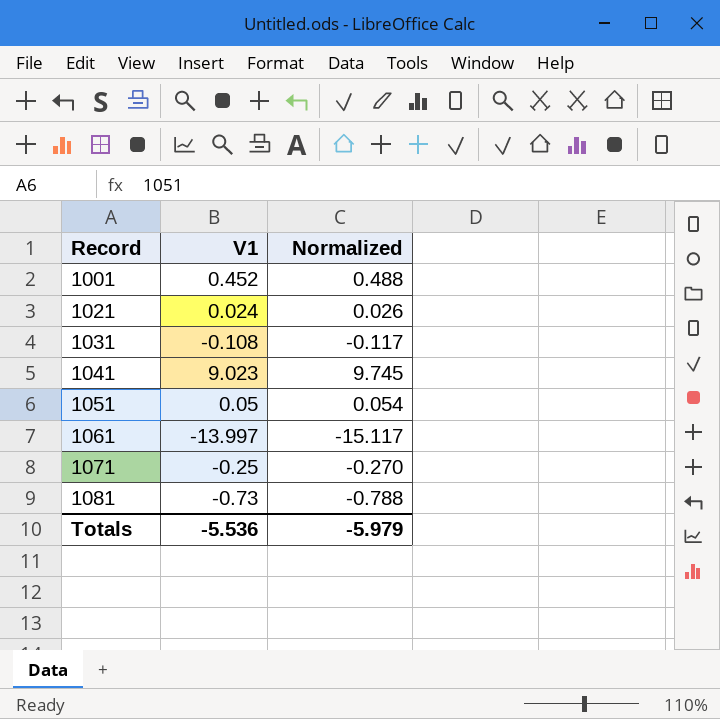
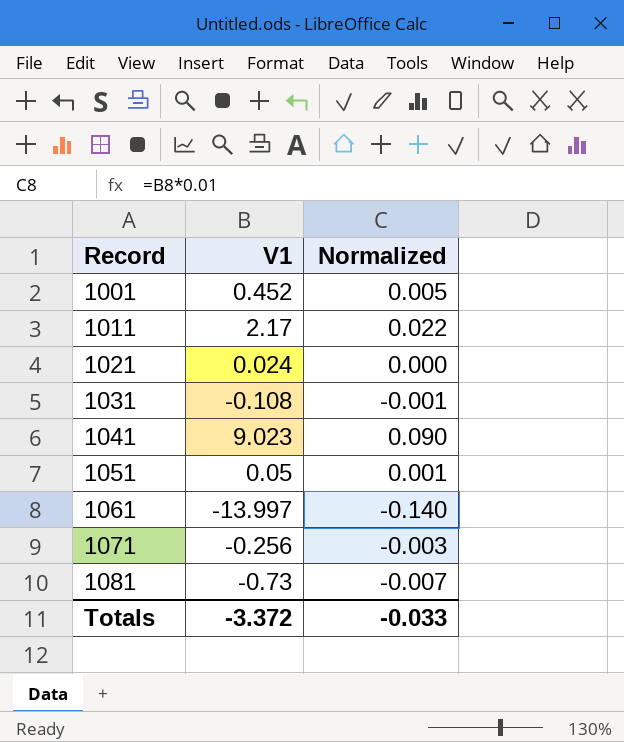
column Normalized | formula: [V1] * 1.08 -> [V1] * 0.01
row 1011: none -> 2.17 | 0.022
1071 | V1: -0.25 -> -0.256
Totals | V1: -5.536 -> -3.372
Totals | Normalized: -5.979 -> -0.033

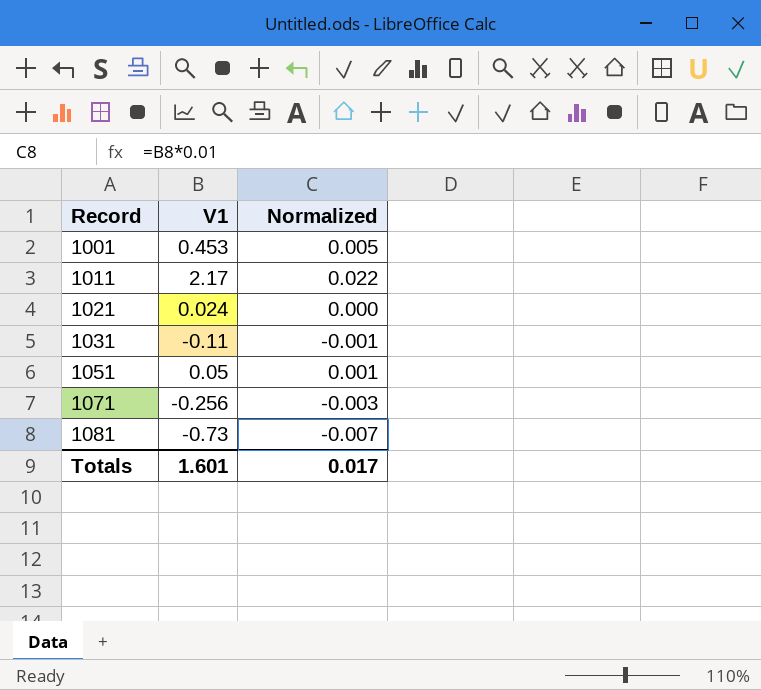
row 1041: 9.023 | 0.090 -> none
row 1061: -13.997 | -0.140 -> none
1001 | V1: 0.452 -> 0.453
1031 | V1: -0.108 -> -0.11
Totals | V1: -3.372 -> 1.601
Totals | Normalized: -0.033 -> 0.017

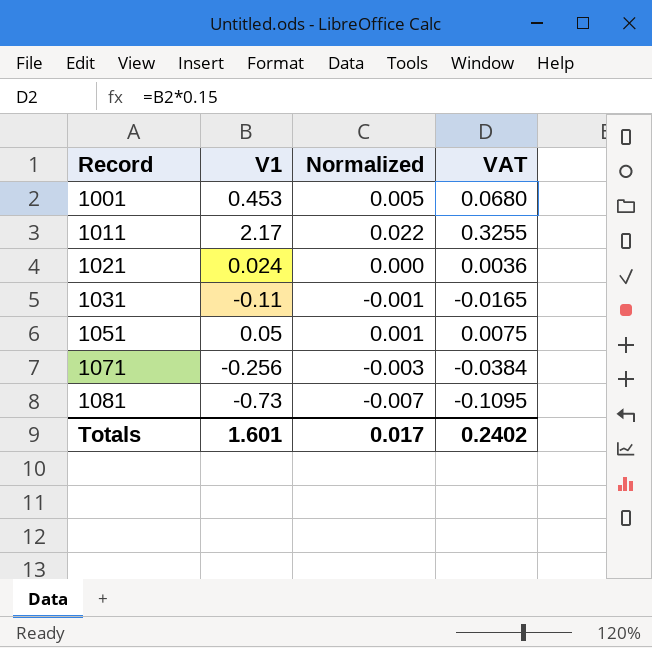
column VAT | formula: none -> [V1] * 0.15

